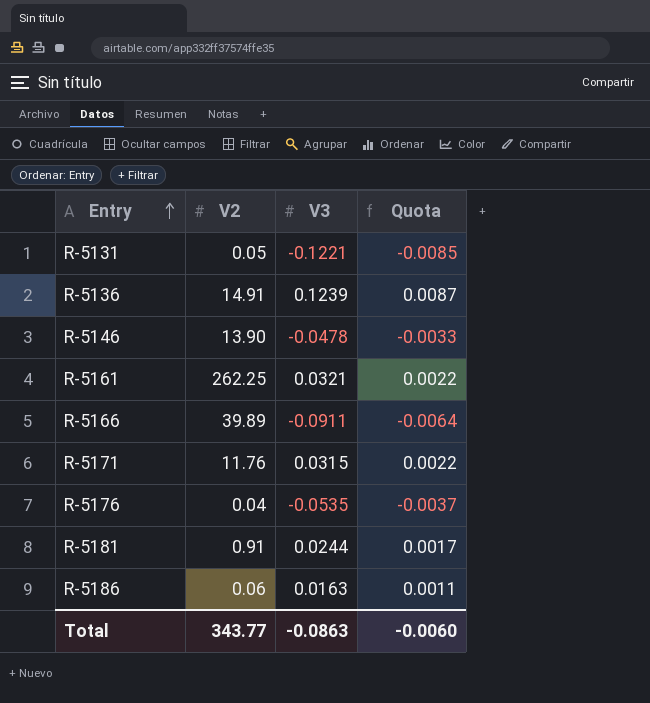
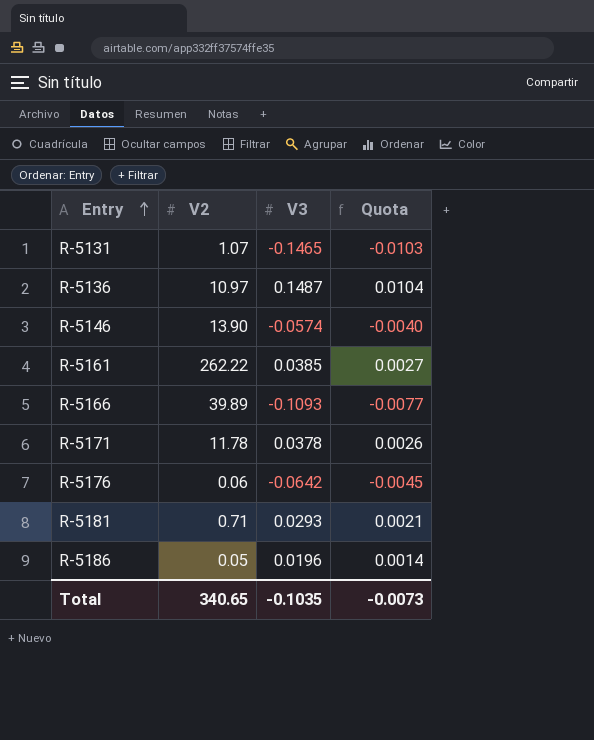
R-5131 | V2: 0.05 -> 1.07
R-5131 | V3: -0.1221 -> -0.1465
R-5131 | Quota: -0.0085 -> -0.0103
R-5136 | V2: 14.91 -> 10.97
R-5136 | V3: 0.1239 -> 0.1487
R-5136 | Quota: 0.0087 -> 0.0104
R-5146 | V3: -0.0478 -> -0.0574
R-5146 | Quota: -0.0033 -> -0.0040
R-5161 | V2: 262.25 -> 262.22
R-5161 | V3: 0.0321 -> 0.0385
R-5161 | Quota: 0.0022 -> 0.0027
R-5166 | V3: -0.0911 -> -0.1093
R-5166 | Quota: -0.0064 -> -0.0077
R-5171 | V2: 11.76 -> 11.78
R-5171 | V3: 0.0315 -> 0.0378
R-5171 | Quota: 0.0022 -> 0.0026
R-5176 | V2: 0.04 -> 0.06
R-5176 | V3: -0.0535 -> -0.0642
R-5176 | Quota: -0.0037 -> -0.0045
R-5181 | V2: 0.91 -> 0.71
R-5181 | V3: 0.0244 -> 0.0293
R-5181 | Quota: 0.0017 -> 0.0021
R-5186 | V2: 0.06 -> 0.05
R-5186 | V3: 0.0163 -> 0.0196
R-5186 | Quota: 0.0011 -> 0.0014
Total | V2: 343.77 -> 340.65
Total | V3: -0.0863 -> -0.1035
Total | Quota: -0.0060 -> -0.0073

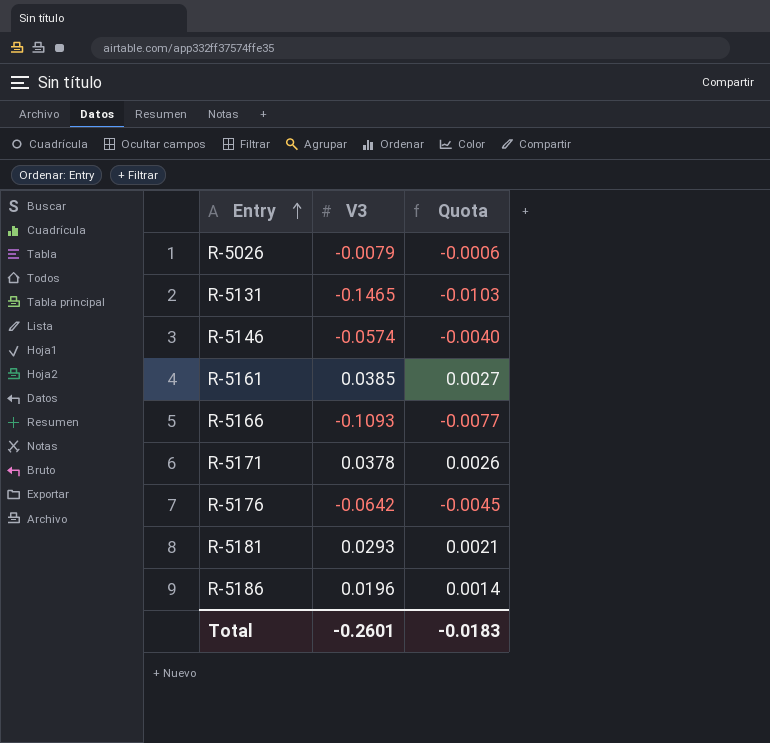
column V2 | position: 2 -> none
row R-5136: 10.97 | 0.1487 | 0.0104 -> none
row R-5026: none -> -0.0079 | -0.0006
Total | V3: -0.1035 -> -0.2601
Total | Quota: -0.0073 -> -0.0183

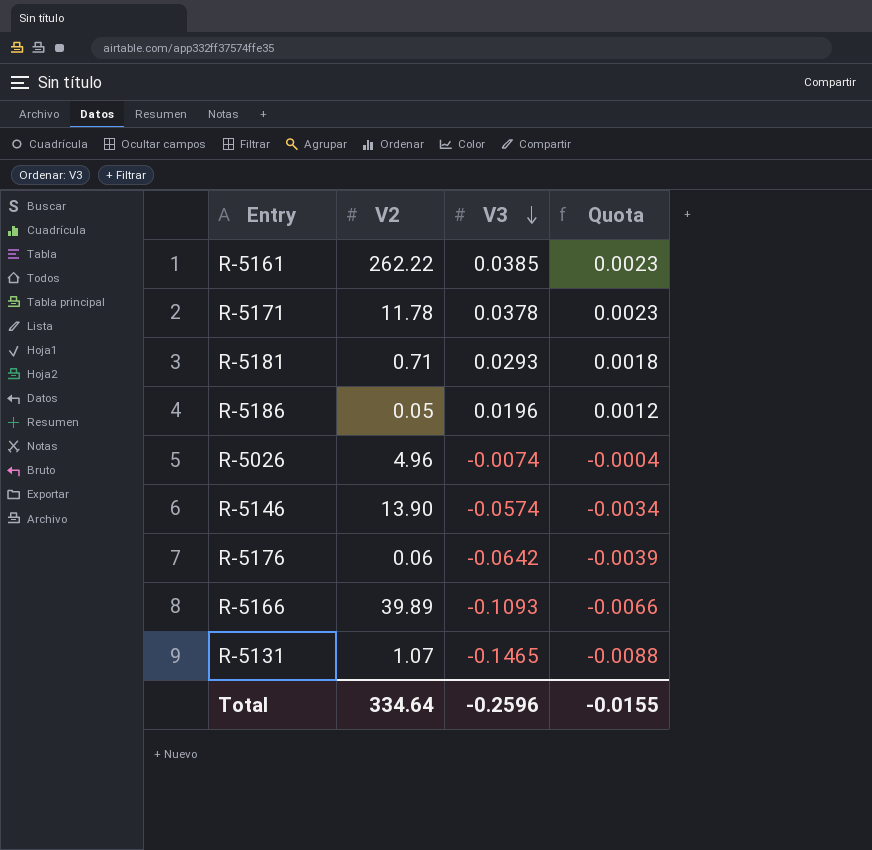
row order: Entry ascending -> V3 descending
column V2 | position: none -> 2
column Quota | formula: [V3] * 0.07 -> [V3] * 0.06
R-5026 | V3: -0.0079 -> -0.0074
Total | V3: -0.2601 -> -0.2596
Total | Quota: -0.0183 -> -0.0155

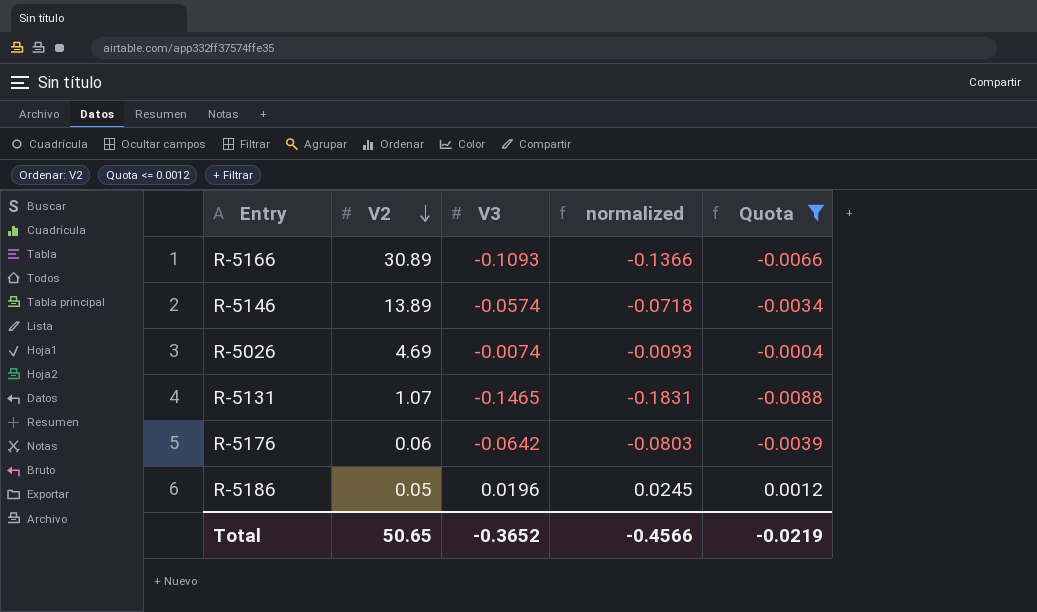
filter: none -> Quota <= 0.0012
row order: V3 descending -> V2 descending
column normalized | formula: none -> [V3] * 1.25
R-5166 | V2: 39.89 -> 30.89
R-5146 | V2: 13.90 -> 13.89
R-5026 | V2: 4.96 -> 4.69
Total | V2: 334.64 -> 50.65
Total | V3: -0.2596 -> -0.3652
Total | Quota: -0.0155 -> -0.0219

